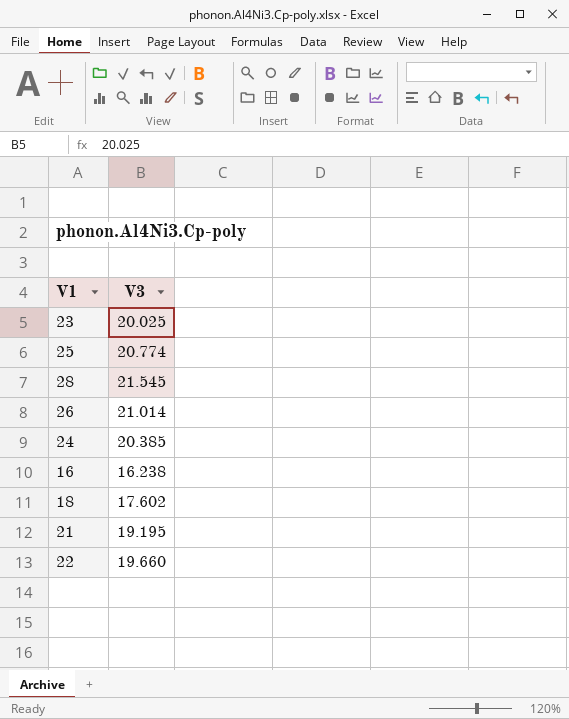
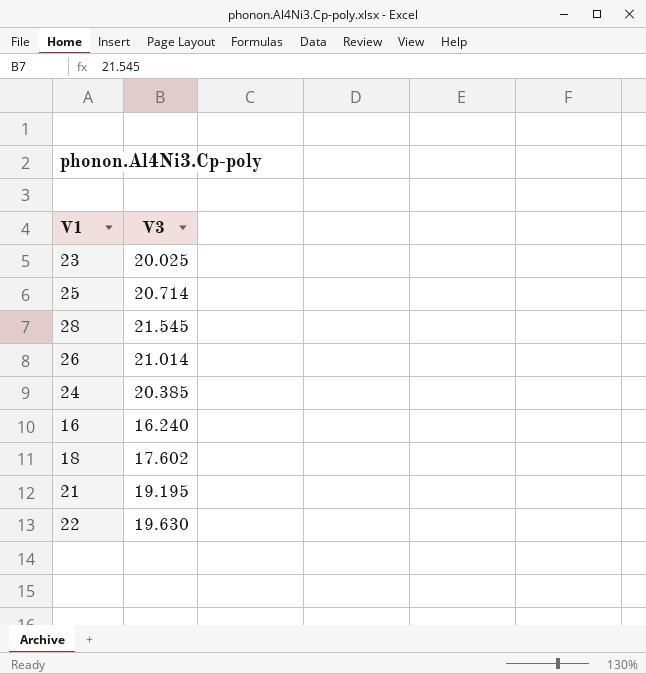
25 | V3: 20.774 -> 20.714
16 | V3: 16.238 -> 16.240
22 | V3: 19.660 -> 19.630

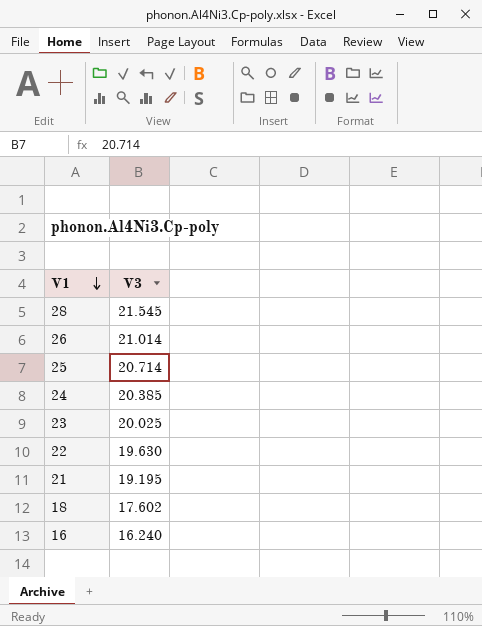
row order: none -> V1 descending

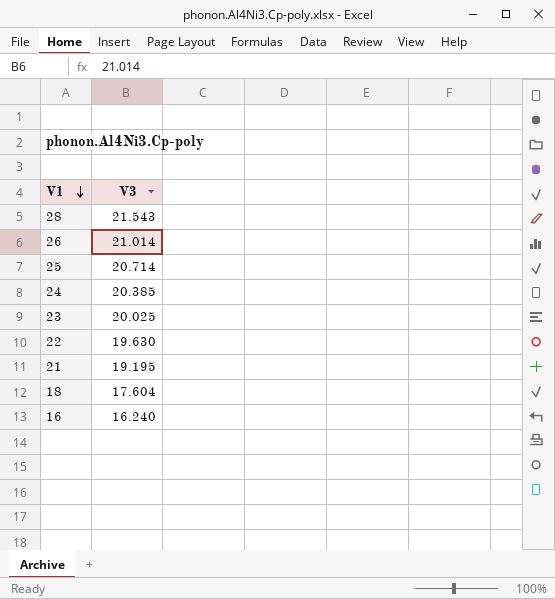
28 | V3: 21.545 -> 21.543
18 | V3: 17.602 -> 17.604

